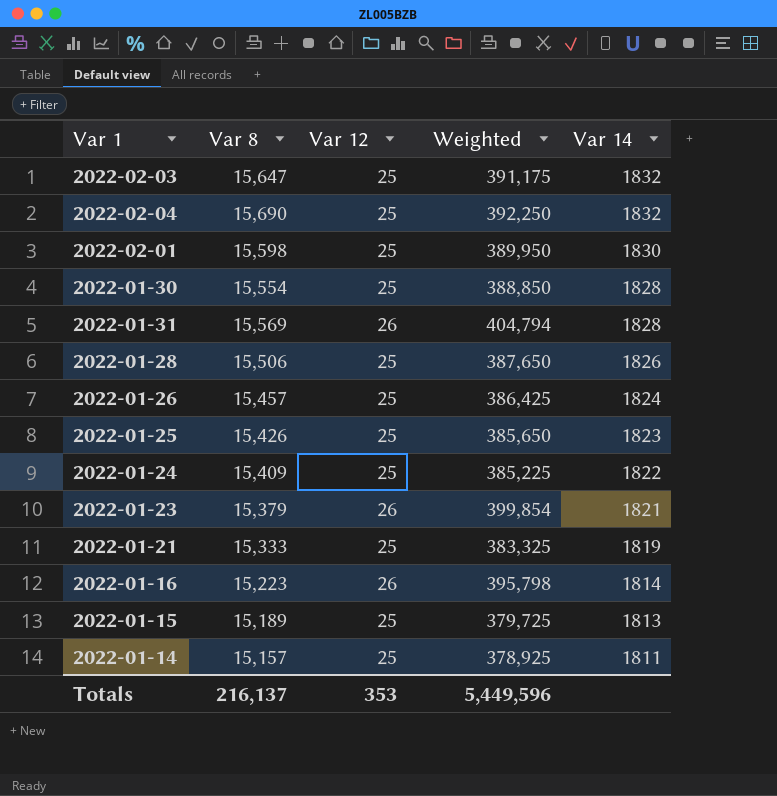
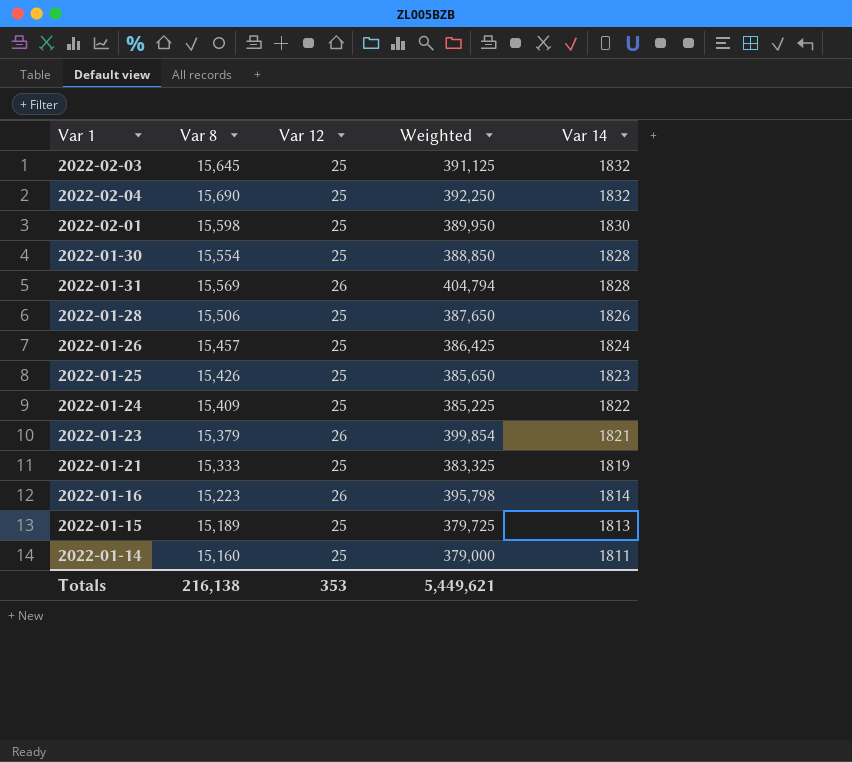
2022-02-03 | Var 8: 15,647 -> 15,645
2022-02-03 | Weighted: 391,175 -> 391,125
2022-01-14 | Var 8: 15,157 -> 15,160
2022-01-14 | Weighted: 378,925 -> 379,000
Totals | Var 8: 216,137 -> 216,138
Totals | Weighted: 5,449,596 -> 5,449,621

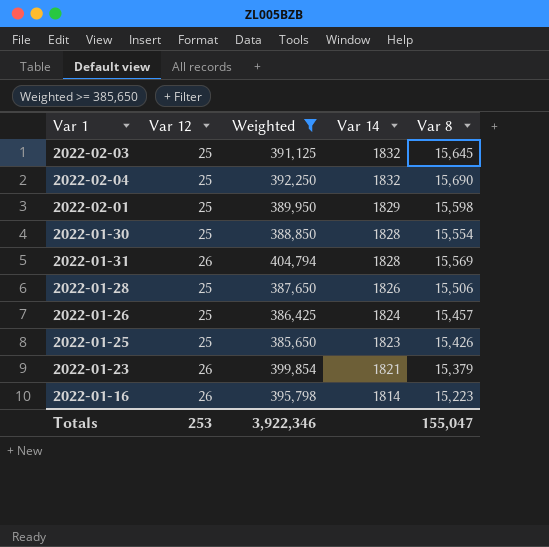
filter: none -> Weighted >= 385,650
column Var 8 | position: 2 -> 5
2022-02-01 | Var 14: 1830 -> 1829
Totals | Var 12: 353 -> 253
Totals | Weighted: 5,449,621 -> 3,922,346
Totals | Var 8: 216,138 -> 155,047

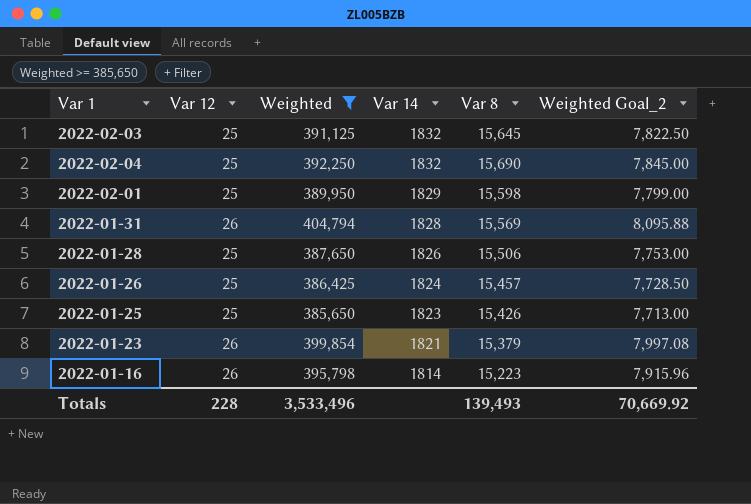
column Weighted Goal_2 | formula: none -> [Weighted] * 0.02
row 2022-01-30: 25 | 388,850 | 1828 | 15,554 -> none
Totals | Var 12: 253 -> 228
Totals | Weighted: 3,922,346 -> 3,533,496
Totals | Var 8: 155,047 -> 139,493

